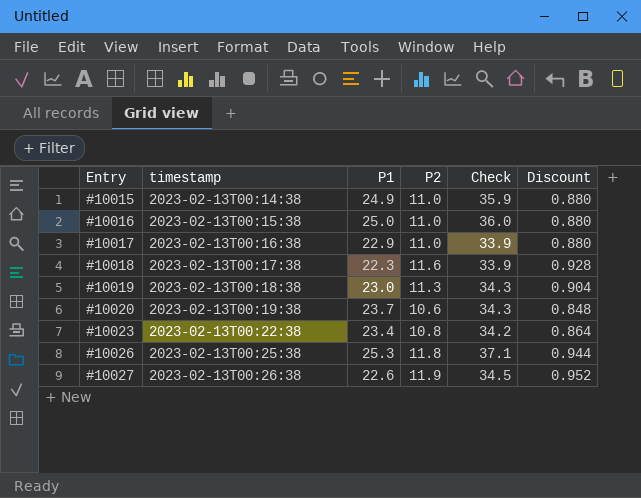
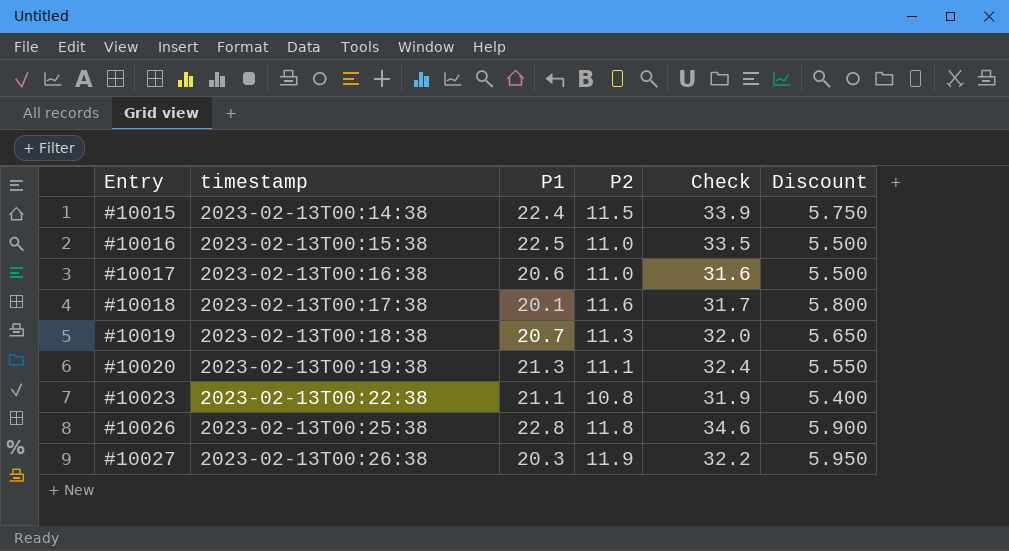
column Discount | formula: [P2] * 0.08 -> [P2] * 0.5
#10015 | P1: 24.9 -> 22.4
#10015 | P2: 11.0 -> 11.5
#10015 | Check: 35.9 -> 33.9
#10016 | P1: 25.0 -> 22.5
#10016 | Check: 36.0 -> 33.5
#10017 | P1: 22.9 -> 20.6
#10017 | Check: 33.9 -> 31.6
#10018 | P1: 22.3 -> 20.1
#10018 | Check: 33.9 -> 31.7
#10019 | P1: 23.0 -> 20.7
#10019 | Check: 34.3 -> 32.0
#10020 | P1: 23.7 -> 21.3
#10020 | P2: 10.6 -> 11.1
#10020 | Check: 34.3 -> 32.4
#10023 | P1: 23.4 -> 21.1
#10023 | Check: 34.2 -> 31.9
#10026 | P1: 25.3 -> 22.8
#10026 | Check: 37.1 -> 34.6
#10027 | P1: 22.6 -> 20.3
#10027 | Check: 34.5 -> 32.2

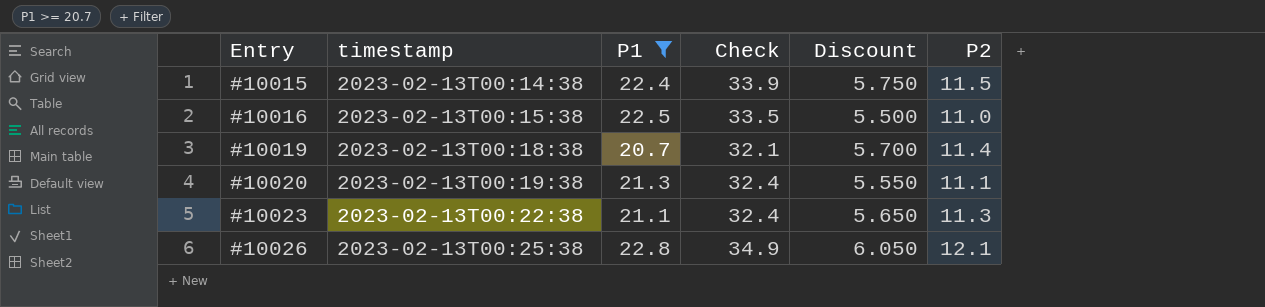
filter: none -> P1 >= 20.7
column P2 | position: 4 -> 6
#10019 | Check: 32.0 -> 32.1
#10019 | Discount: 5.650 -> 5.700
#10019 | P2: 11.3 -> 11.4
#10023 | Check: 31.9 -> 32.4
#10023 | Discount: 5.400 -> 5.650
#10023 | P2: 10.8 -> 11.3
#10026 | Check: 34.6 -> 34.9
#10026 | Discount: 5.900 -> 6.050
#10026 | P2: 11.8 -> 12.1

